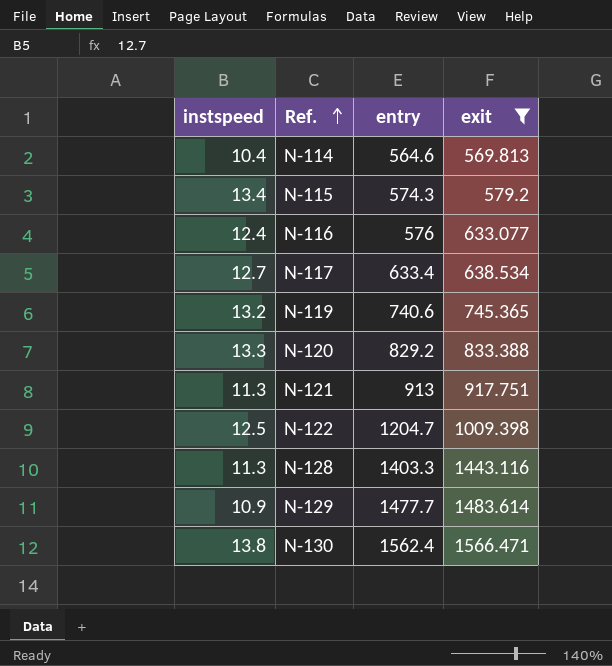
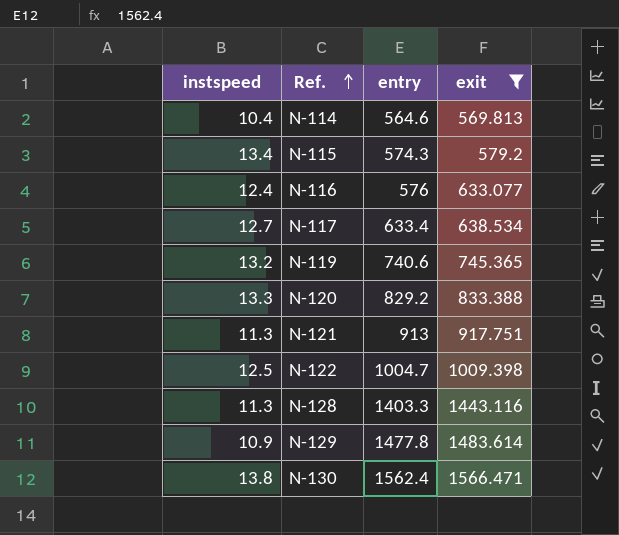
N-122 | entry: 1204.7 -> 1004.7
N-129 | entry: 1477.7 -> 1477.8

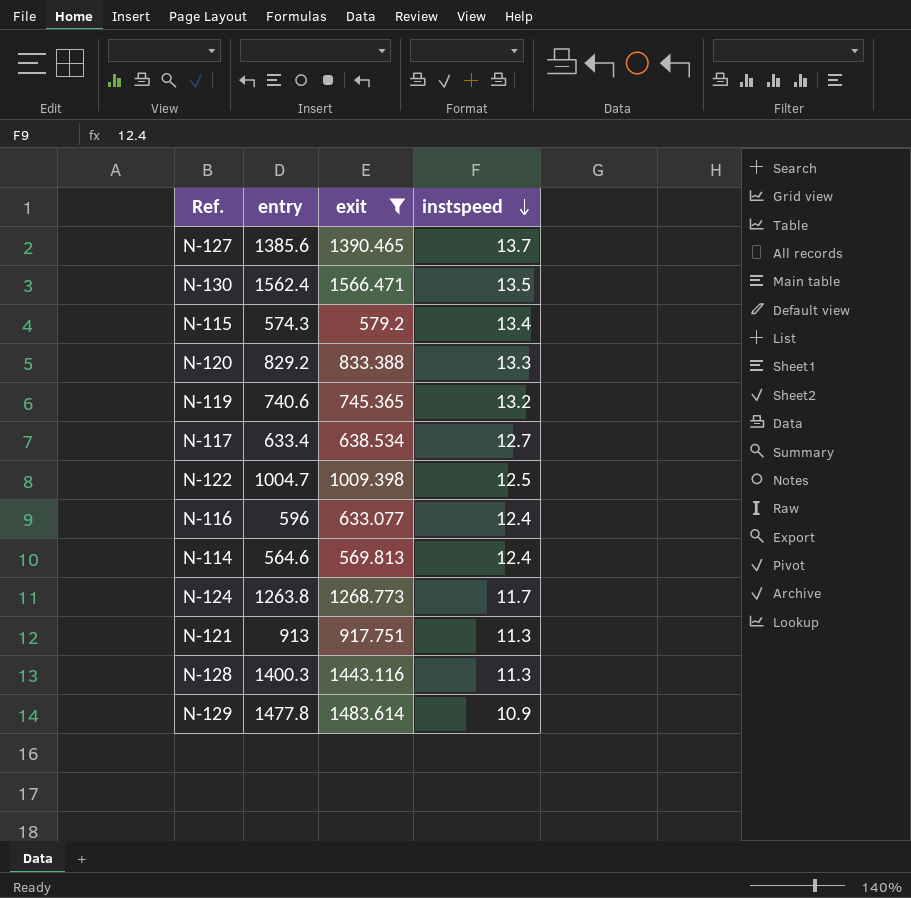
row order: Ref. ascending -> instspeed descending
column instspeed | position: 1 -> 4
row N-127: none -> 1385.6 | 1390.465 | 13.7
N-130 | instspeed: 13.8 -> 13.5
N-116 | entry: 576 -> 596
N-114 | instspeed: 10.4 -> 12.4
row N-124: none -> 1263.8 | 1268.773 | 11.7
N-128 | entry: 1403.3 -> 1400.3

